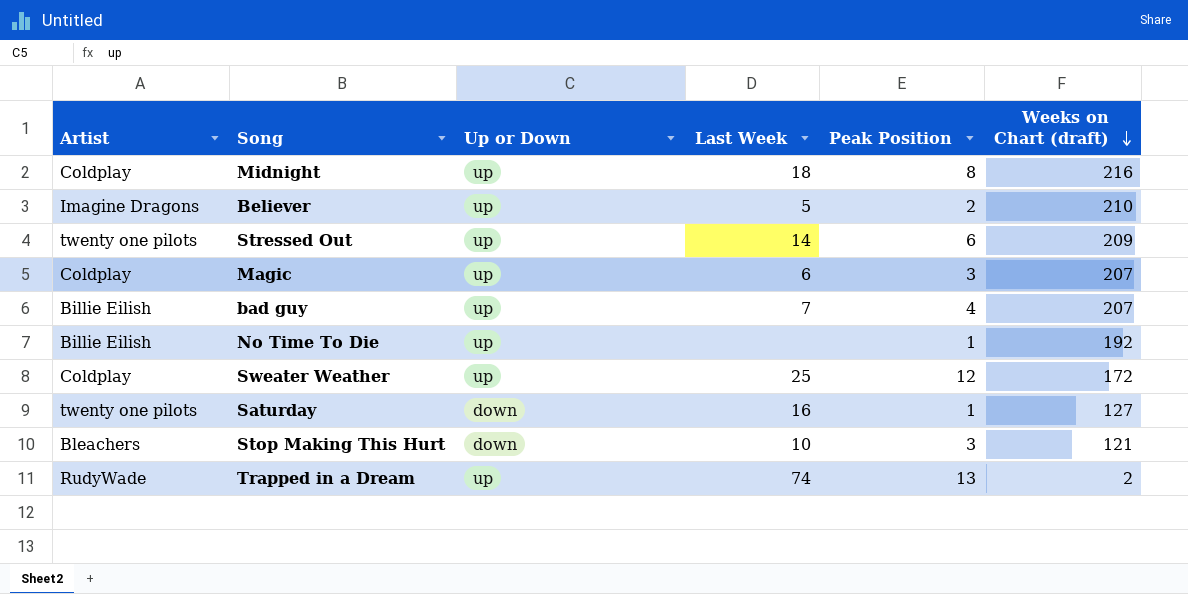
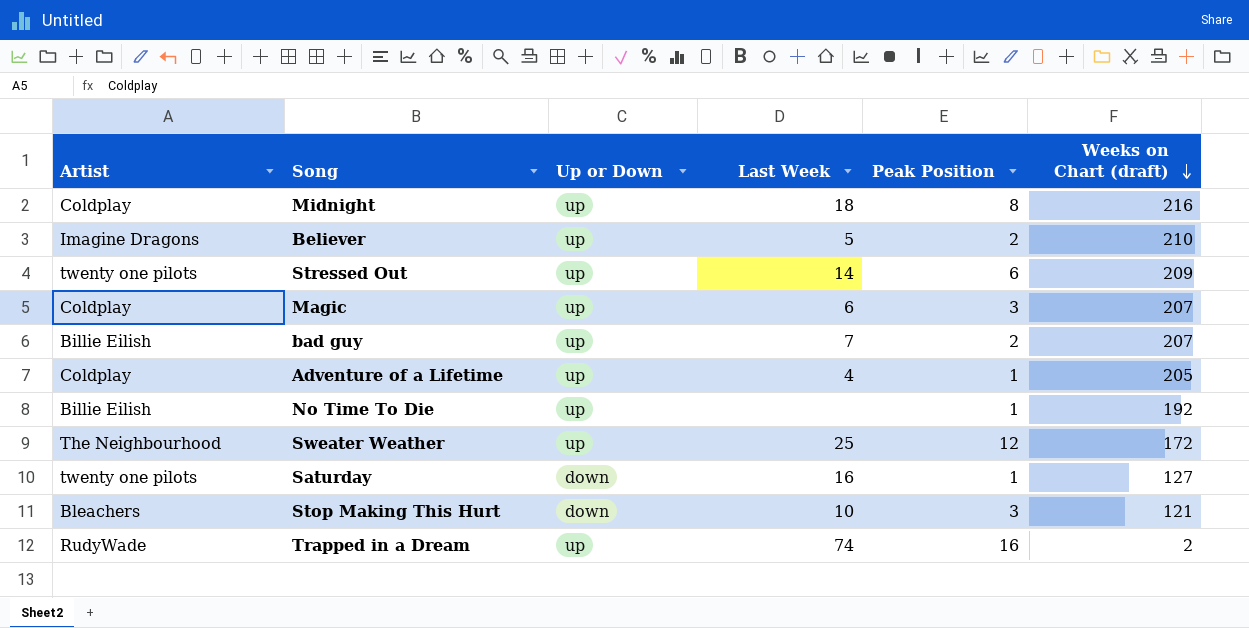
bad guy | Peak Position: 4 -> 2
row Adventure of a Lifetime: none -> Coldplay | up | 4 | 1 | 205
Sweater Weather | Artist: Coldplay -> The Neighbourhood
Trapped in a Dream | Peak Position: 13 -> 16

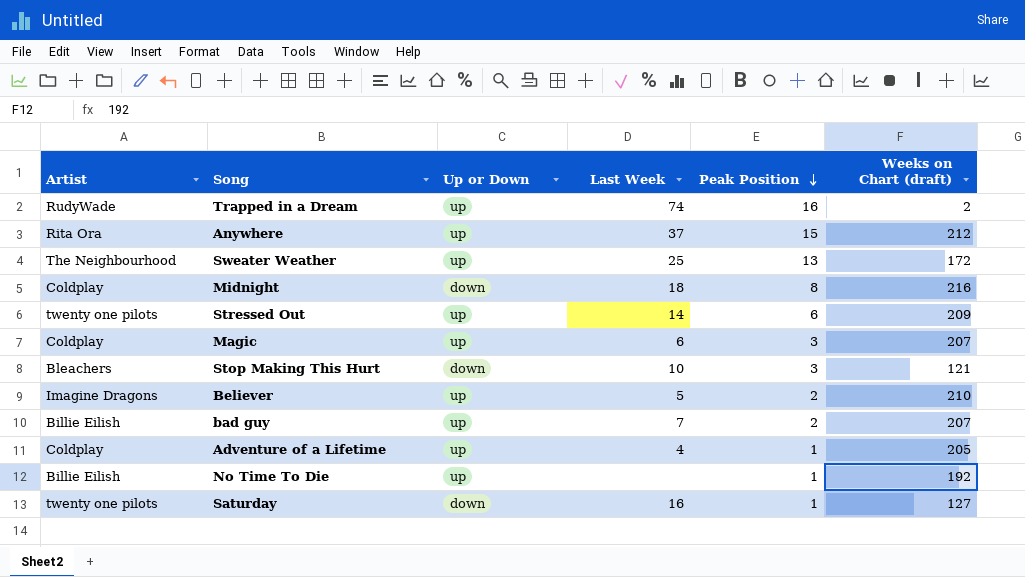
row order: Weeks on Chart (draft) descending -> Peak Position descending
row Anywhere: none -> Rita Ora | up | 37 | 15 | 212
Sweater Weather | Peak Position: 12 -> 13
Midnight | Up or Down: up -> down

